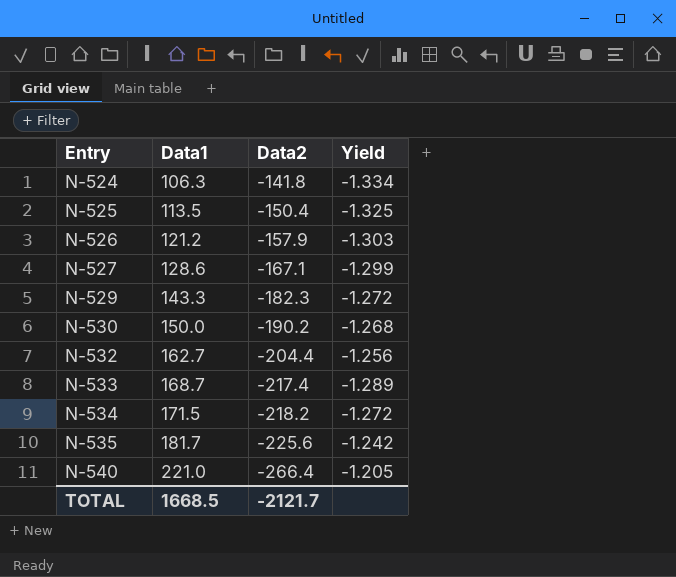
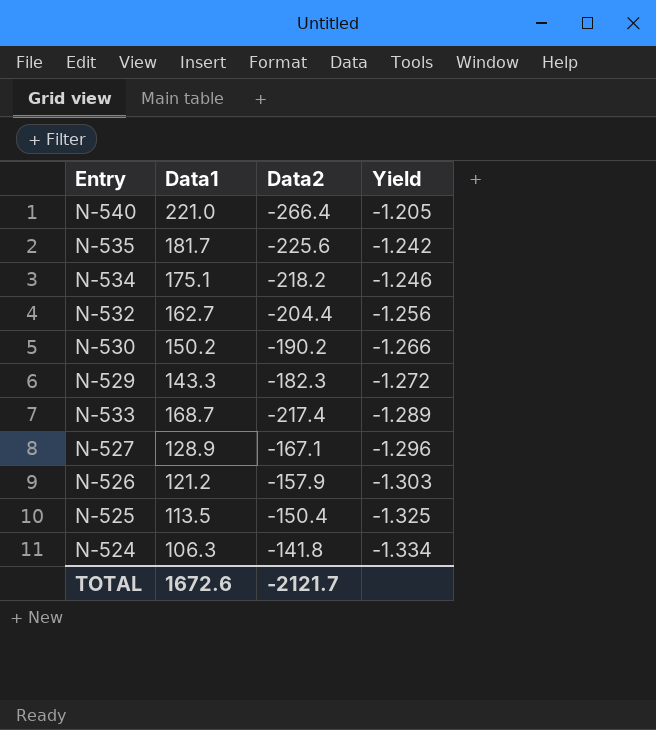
row order: Entry ascending -> Yield descending
N-534 | Data1: 171.5 -> 175.1
N-534 | Yield: -1.272 -> -1.246
N-530 | Data1: 150.0 -> 150.2
N-530 | Yield: -1.268 -> -1.266
N-527 | Data1: 128.6 -> 128.9
N-527 | Yield: -1.299 -> -1.296
TOTAL | Data1: 1668.5 -> 1672.6

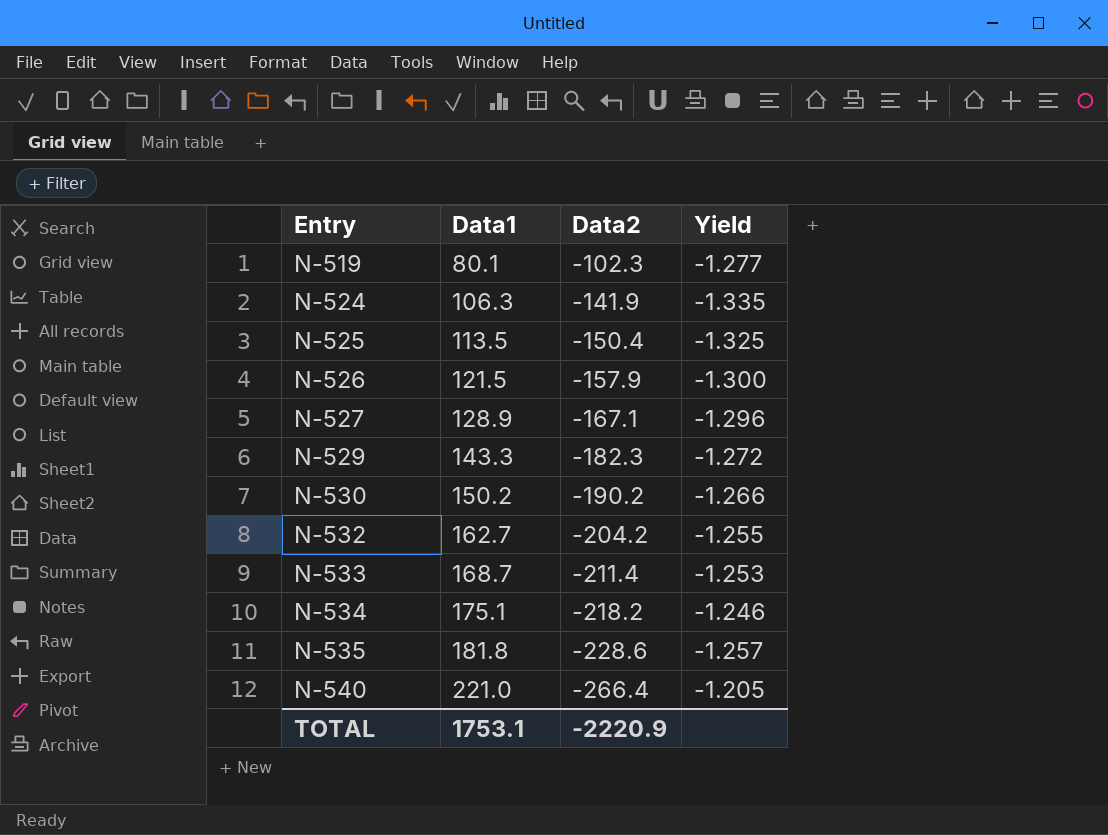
row order: Yield descending -> Entry ascending
row N-519: none -> 80.1 | -102.3 | -1.277
N-524 | Data2: -141.8 -> -141.9
N-524 | Yield: -1.334 -> -1.335
N-526 | Data1: 121.2 -> 121.5
N-526 | Yield: -1.303 -> -1.300
N-532 | Data2: -204.4 -> -204.2
N-532 | Yield: -1.256 -> -1.255
N-533 | Data2: -217.4 -> -211.4
N-533 | Yield: -1.289 -> -1.253
N-535 | Data1: 181.7 -> 181.8
N-535 | Data2: -225.6 -> -228.6
N-535 | Yield: -1.242 -> -1.257
TOTAL | Data1: 1672.6 -> 1753.1
TOTAL | Data2: -2121.7 -> -2220.9

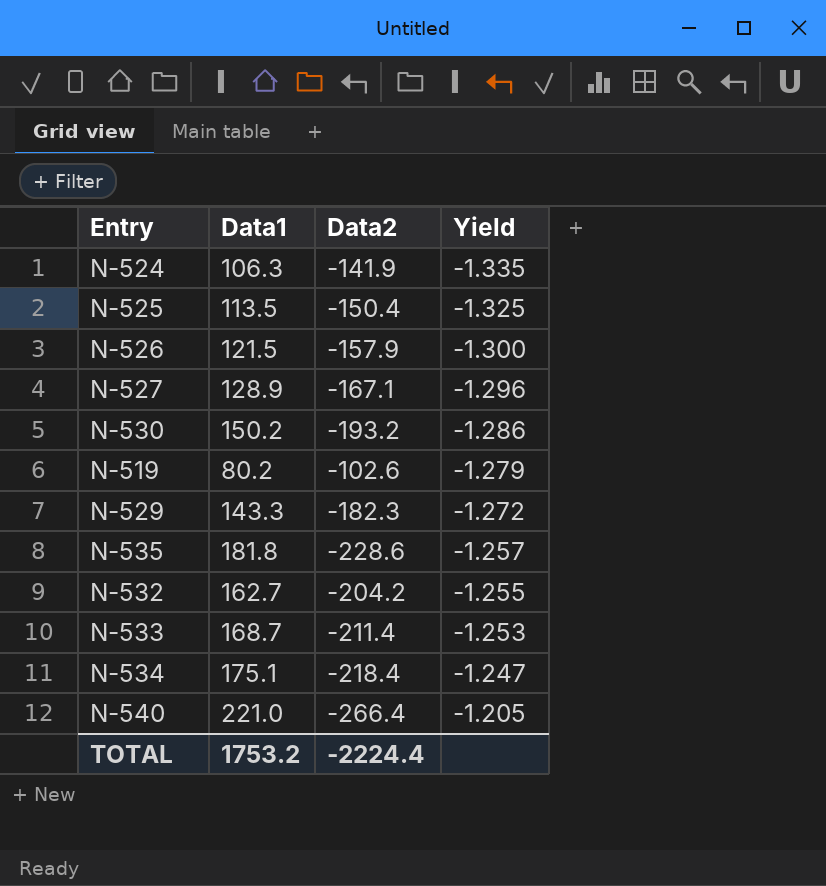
row order: Entry ascending -> Yield ascending
N-530 | Data2: -190.2 -> -193.2
N-530 | Yield: -1.266 -> -1.286
N-519 | Data1: 80.1 -> 80.2
N-519 | Data2: -102.3 -> -102.6
N-519 | Yield: -1.277 -> -1.279
N-534 | Data2: -218.2 -> -218.4
N-534 | Yield: -1.246 -> -1.247
TOTAL | Data1: 1753.1 -> 1753.2
TOTAL | Data2: -2220.9 -> -2224.4

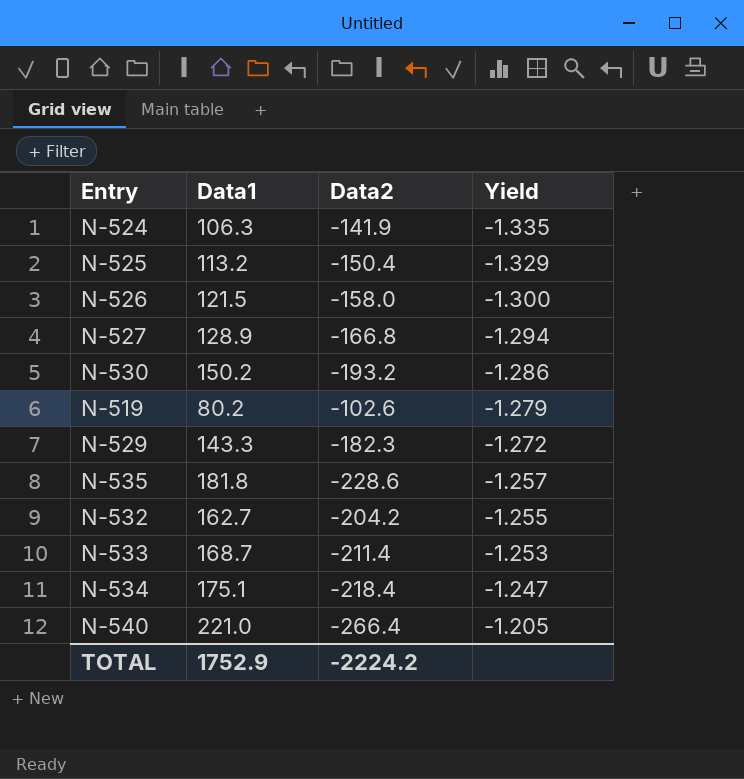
N-525 | Data1: 113.5 -> 113.2
N-525 | Yield: -1.325 -> -1.329
N-526 | Data2: -157.9 -> -158.0
N-527 | Data2: -167.1 -> -166.8
N-527 | Yield: -1.296 -> -1.294
TOTAL | Data1: 1753.2 -> 1752.9
TOTAL | Data2: -2224.4 -> -2224.2

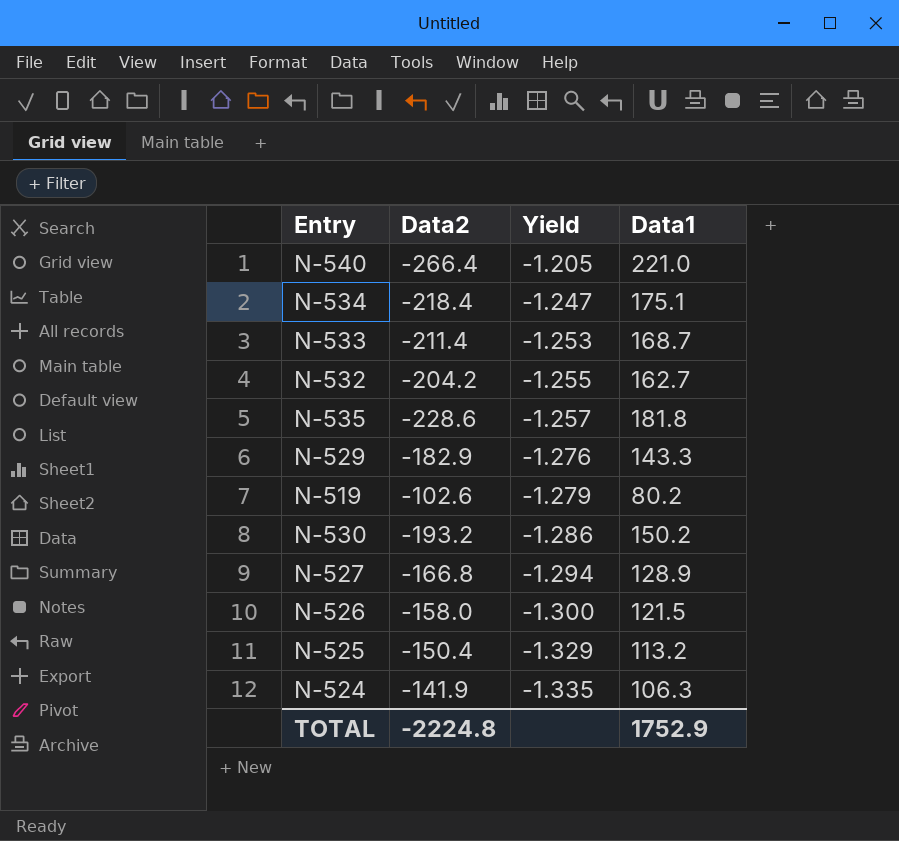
row order: Yield ascending -> Yield descending
column Data1 | position: 2 -> 4
N-529 | Data2: -182.3 -> -182.9
N-529 | Yield: -1.272 -> -1.276
TOTAL | Data2: -2224.2 -> -2224.8

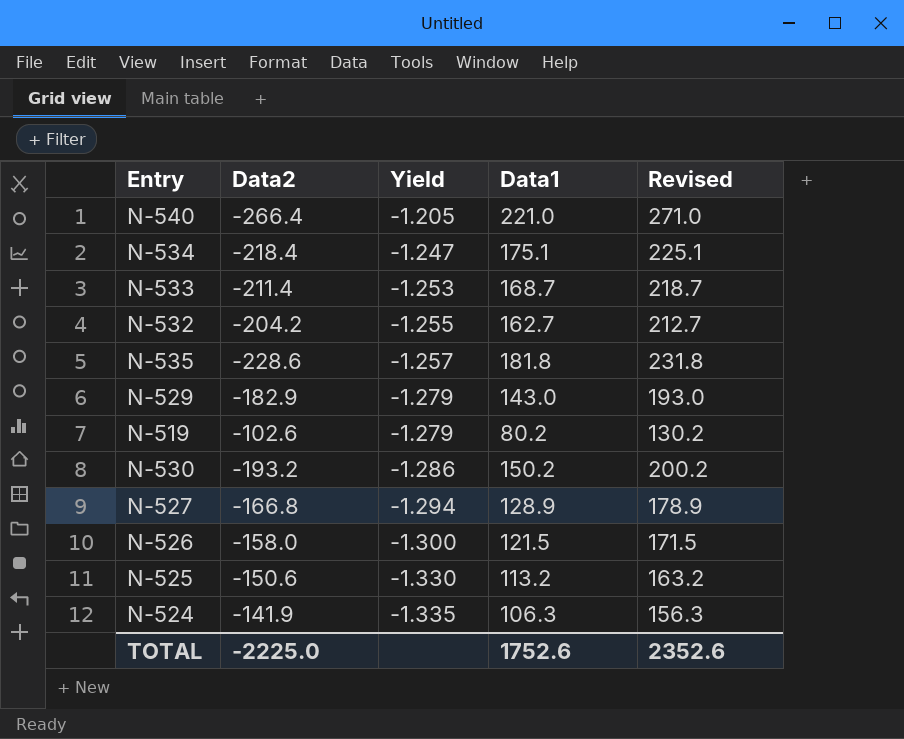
column Revised | formula: none -> [Data1] + 50
N-529 | Yield: -1.276 -> -1.279
N-529 | Data1: 143.3 -> 143.0
N-525 | Data2: -150.4 -> -150.6
N-525 | Yield: -1.329 -> -1.330
TOTAL | Data2: -2224.8 -> -2225.0
TOTAL | Data1: 1752.9 -> 1752.6

